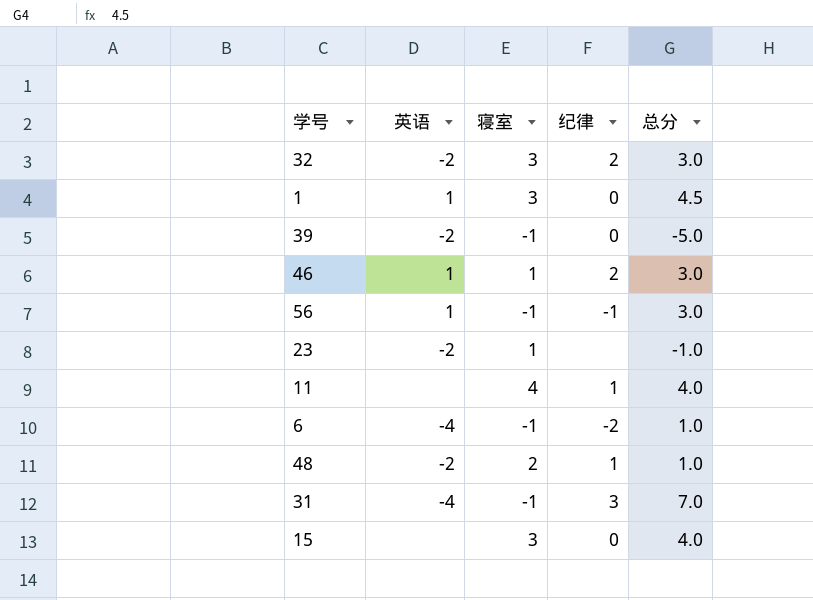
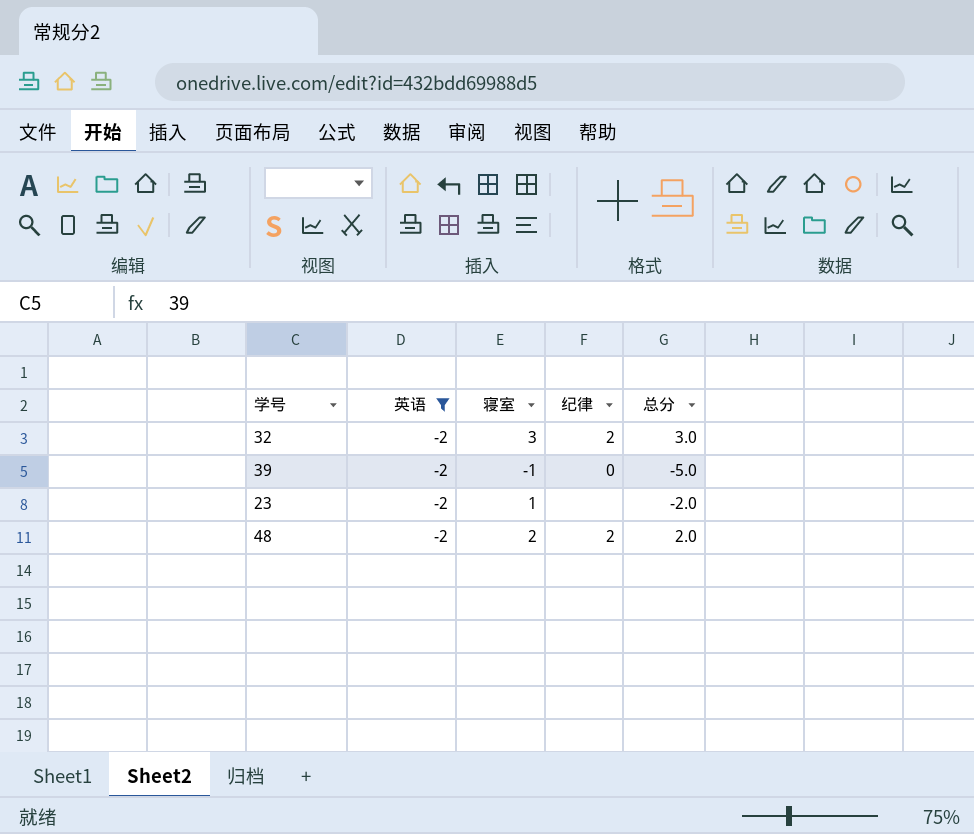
filter: none -> 英语 = -2
23 | 总分: -1.0 -> -2.0
48 | 纪律: 1 -> 2
48 | 总分: 1.0 -> 2.0

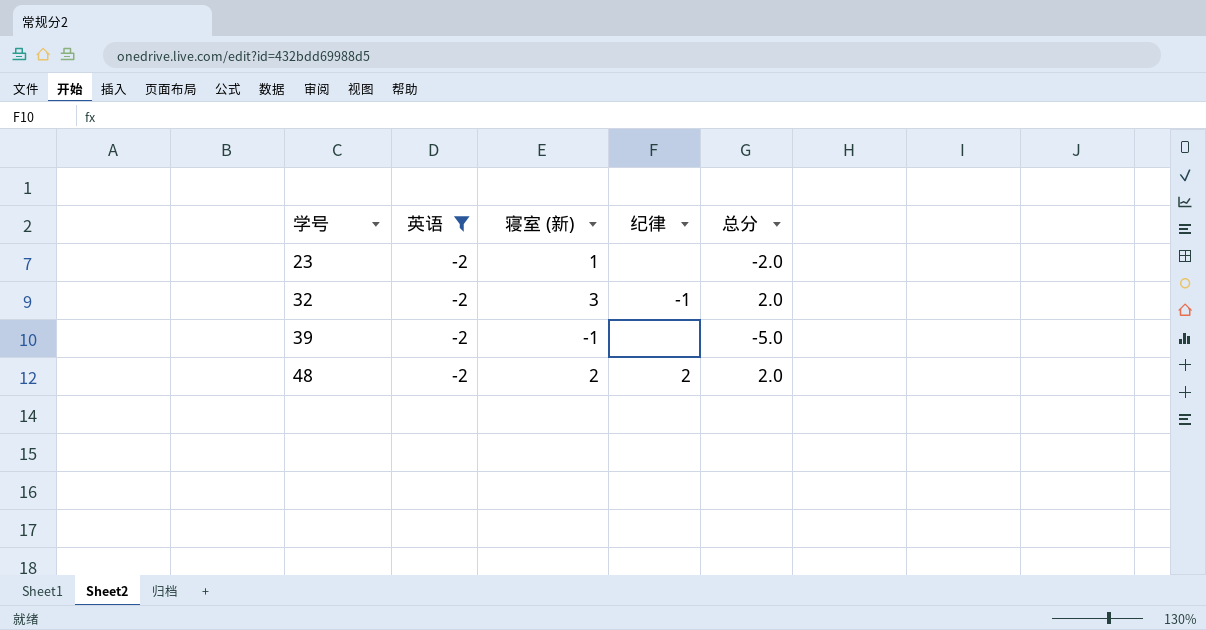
row order: none -> 学号 ascending
column name: 寝室 -> 寝室 (新)
32 | 纪律: 2 -> -1
32 | 总分: 3.0 -> 2.0
39 | 纪律: 0 -> none

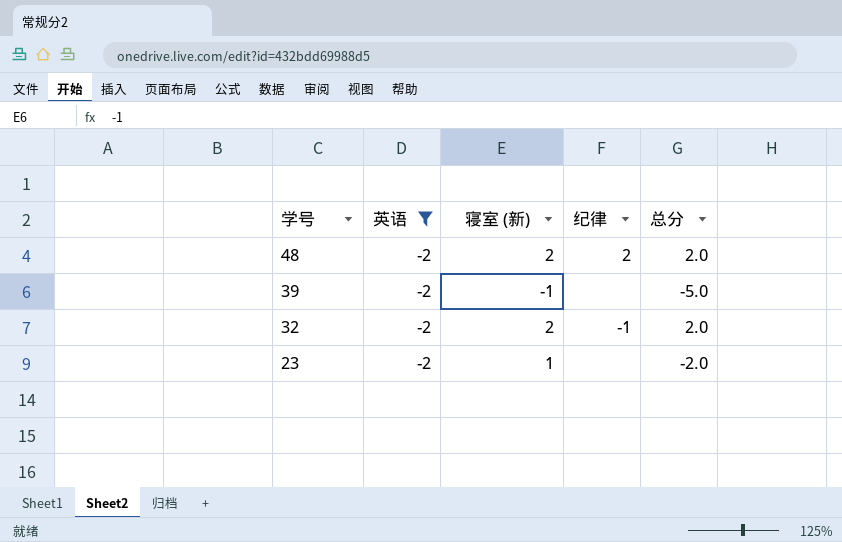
row order: 学号 ascending -> 学号 descending
32 | 寝室 (新): 3 -> 2

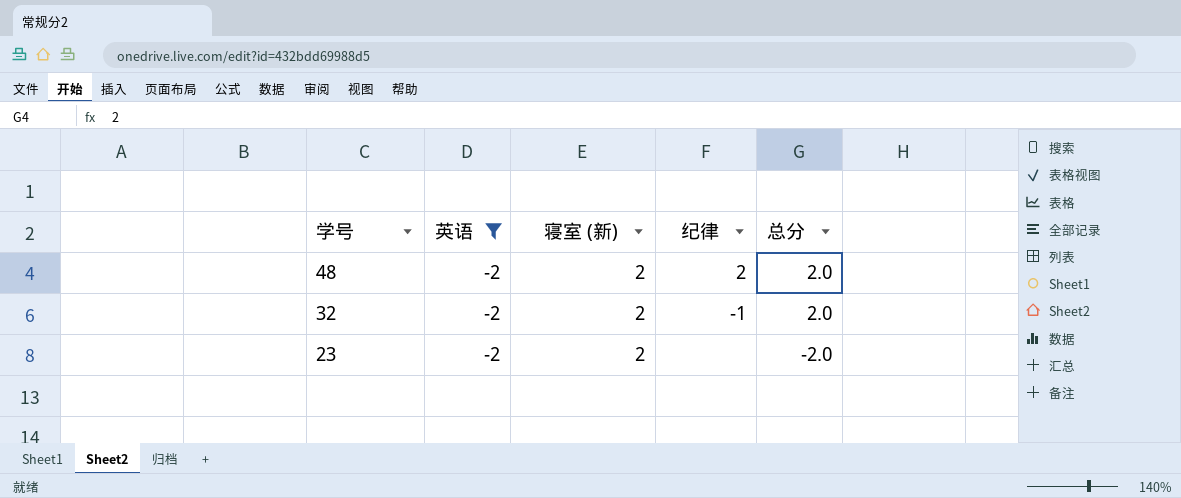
row 39: -2 | -1 | none | -5.0 -> none
23 | 寝室 (新): 1 -> 2

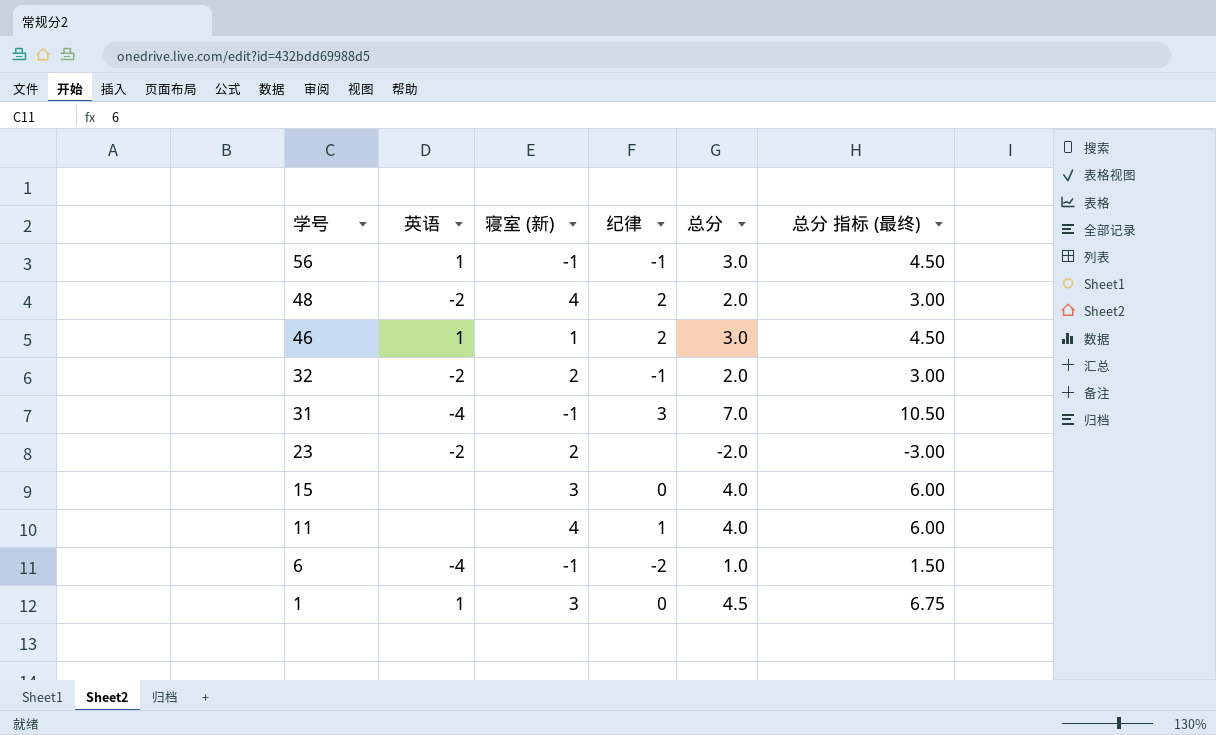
filter: 英语 = -2 -> none
column 总分 指标 (最终) | formula: none -> [总分] * 1.5
48 | 寝室 (新): 2 -> 4

